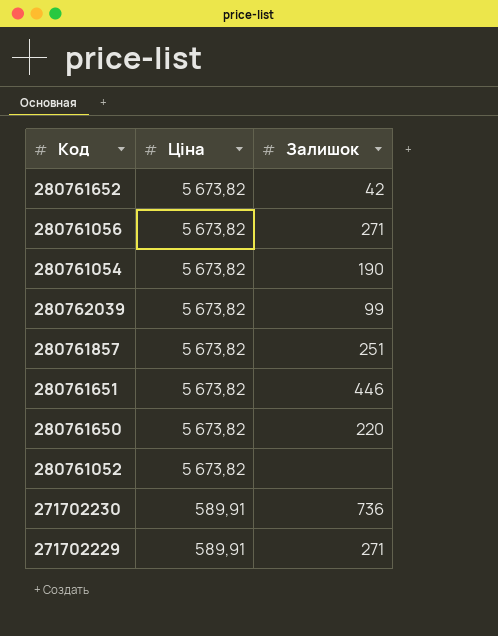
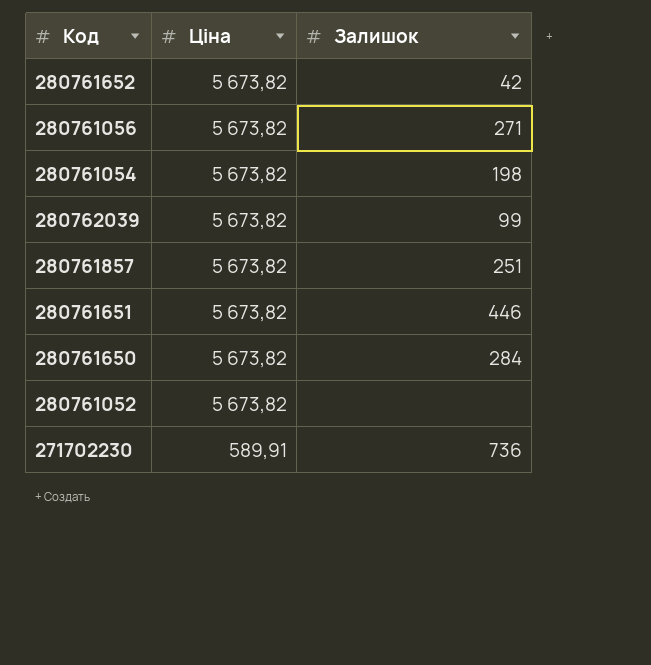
row 271702229: 589,91 | 271 -> none
280761054 | Залишок: 190 -> 198
280761650 | Залишок: 220 -> 284

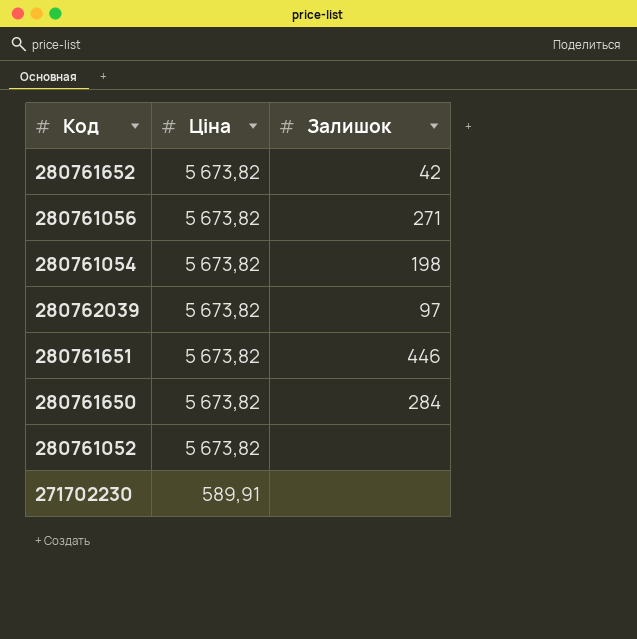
row 280761857: 5 673,82 | 251 -> none
280762039 | Залишок: 99 -> 97
271702230 | Залишок: 736 -> none

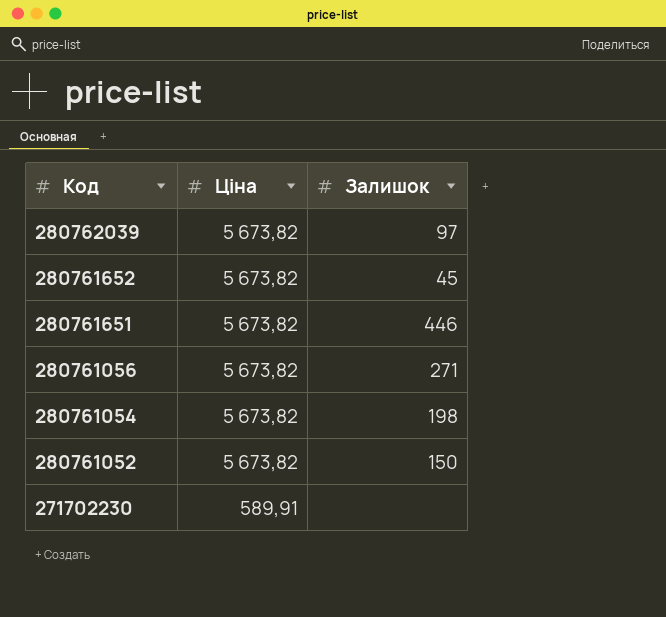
row order: Ціна descending -> Код descending
row 280761650: 5 673,82 | 284 -> none
280761652 | Залишок: 42 -> 45
280761052 | Залишок: none -> 150

